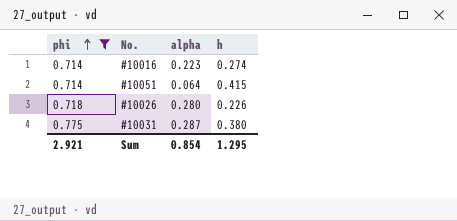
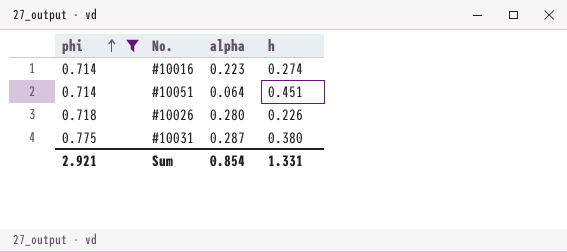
#10051 | h: 0.415 -> 0.451
Sum | h: 1.295 -> 1.331

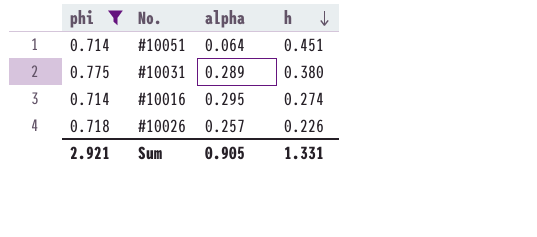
row order: phi ascending -> h descending
#10031 | alpha: 0.287 -> 0.289
#10016 | alpha: 0.223 -> 0.295
#10026 | alpha: 0.280 -> 0.257
Sum | alpha: 0.854 -> 0.905

